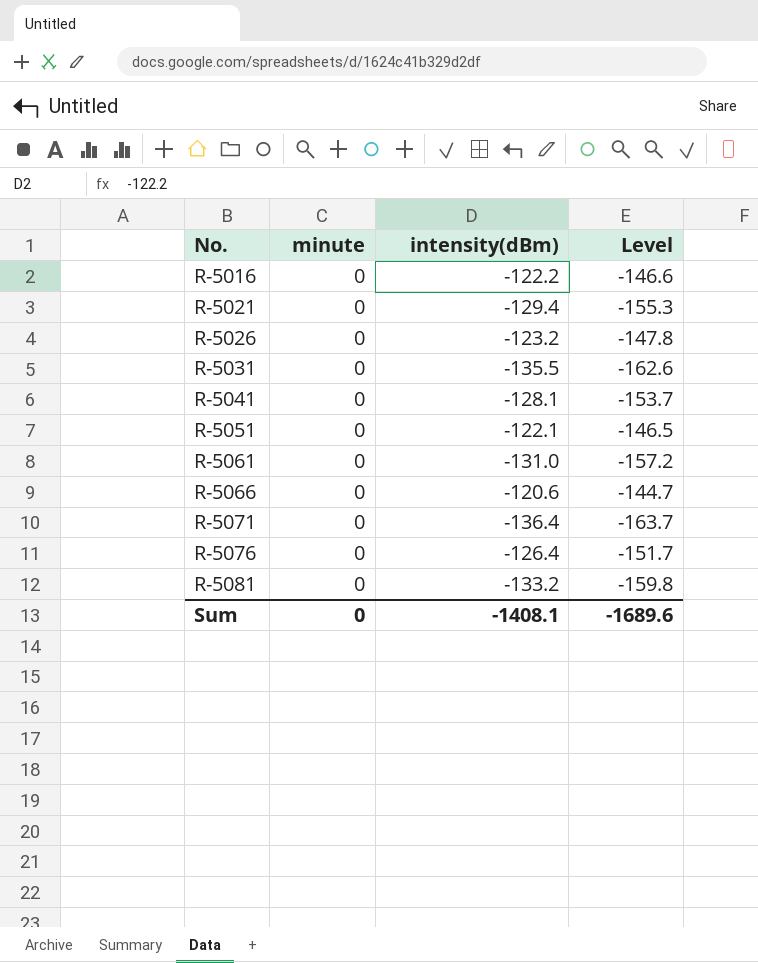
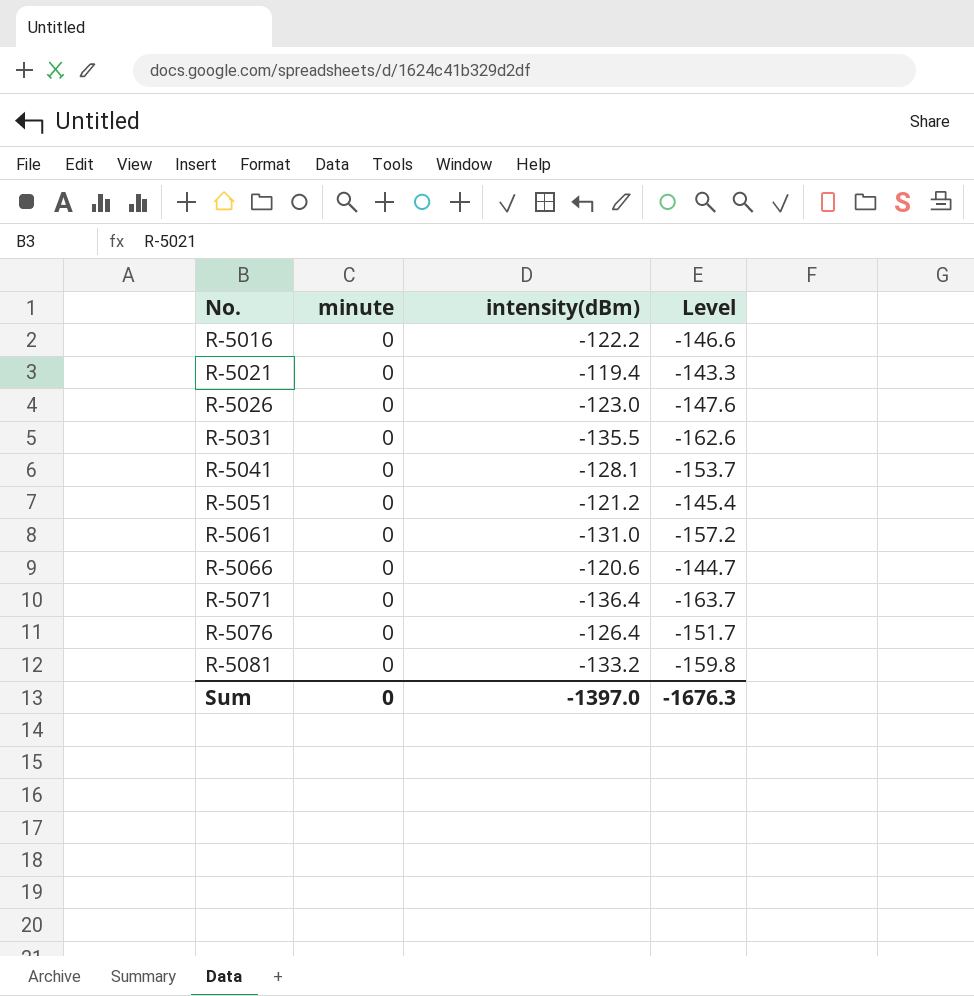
R-5021 | intensity(dBm): -129.4 -> -119.4
R-5021 | Level: -155.3 -> -143.3
R-5026 | intensity(dBm): -123.2 -> -123.0
R-5026 | Level: -147.8 -> -147.6
R-5051 | intensity(dBm): -122.1 -> -121.2
R-5051 | Level: -146.5 -> -145.4
Sum | intensity(dBm): -1408.1 -> -1397.0
Sum | Level: -1689.6 -> -1676.3

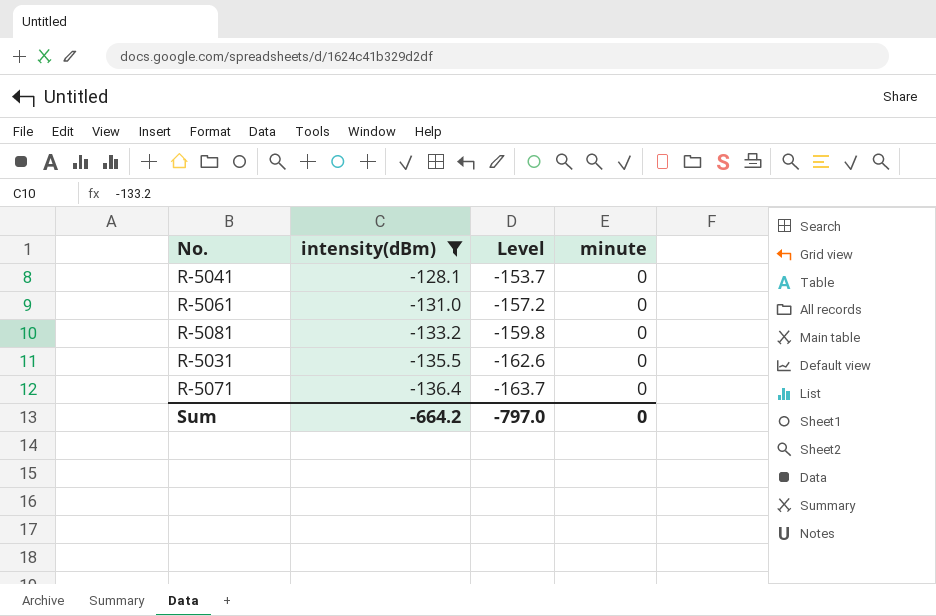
filter: none -> intensity(dBm) <= -128.1
row order: No. ascending -> intensity(dBm) descending
column minute | position: 2 -> 4
Sum | intensity(dBm): -1397.0 -> -664.2
Sum | Level: -1676.3 -> -797.0

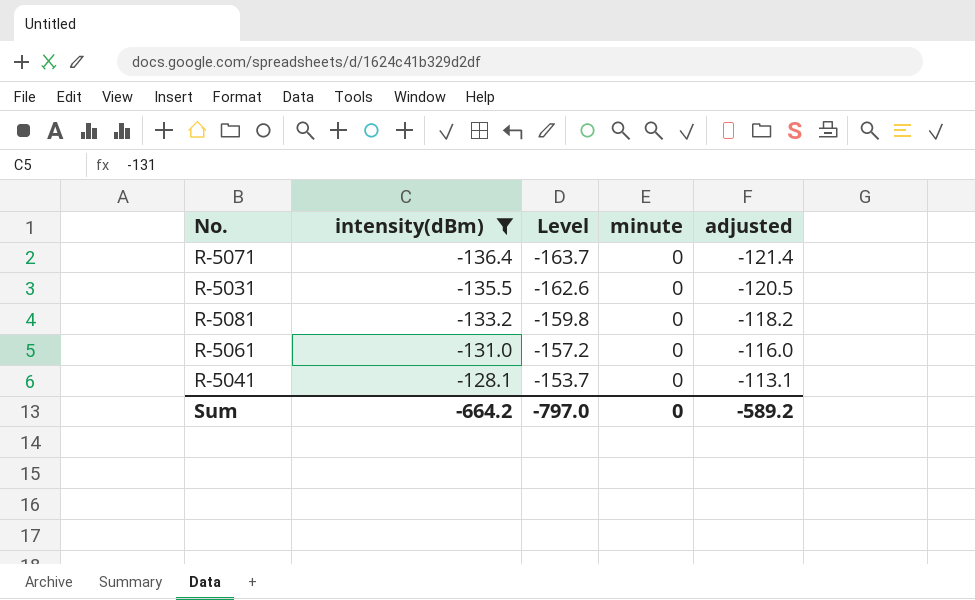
row order: intensity(dBm) descending -> intensity(dBm) ascending
column adjusted | formula: none -> [intensity(dBm)] + 15

